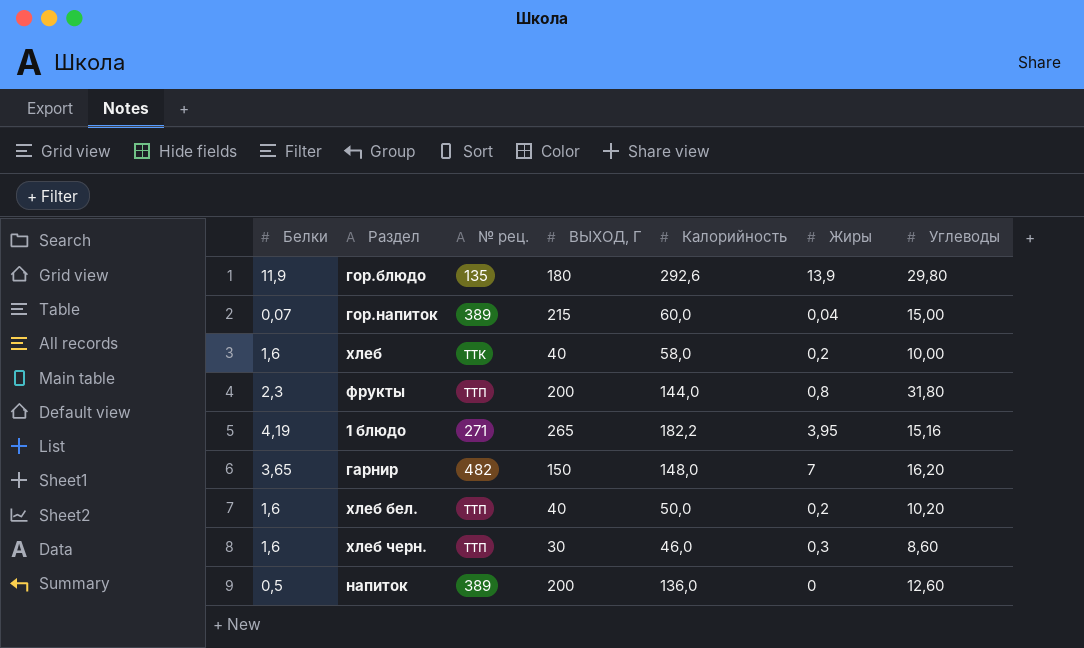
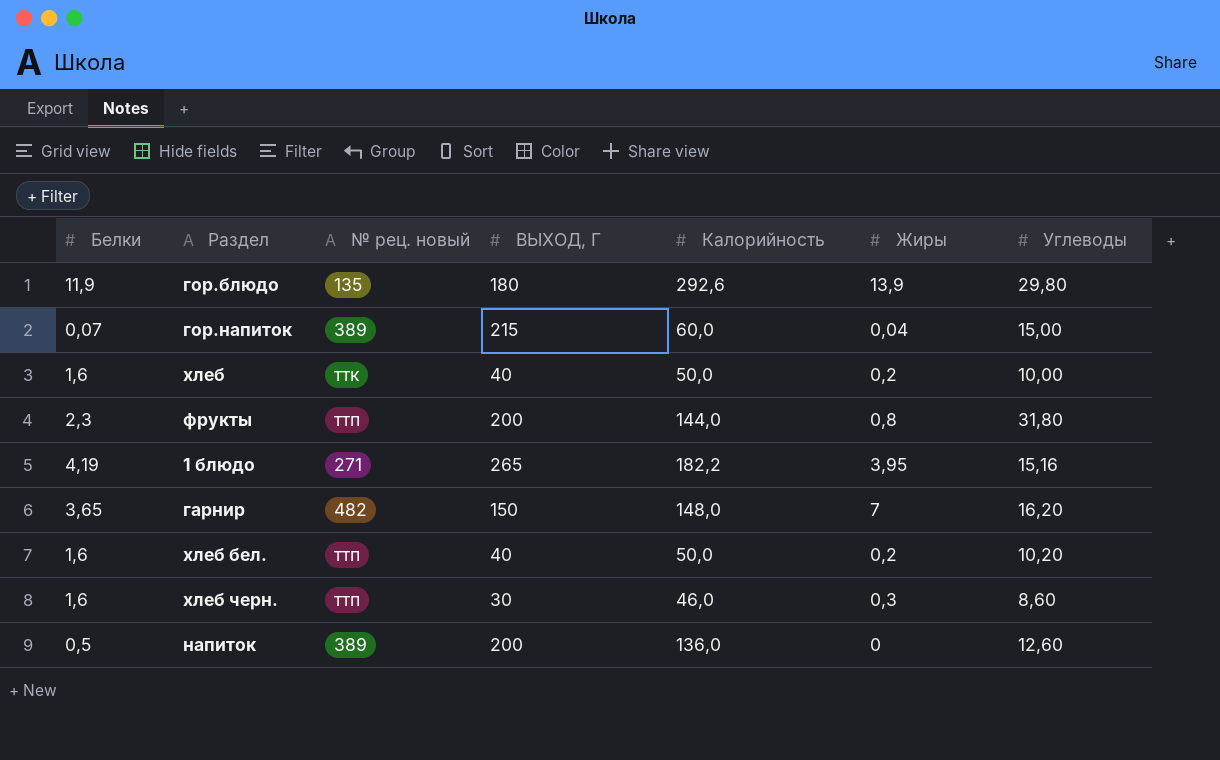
column name: № рец. -> № рец. новый
хлеб | Калорийность: 58,0 -> 50,0

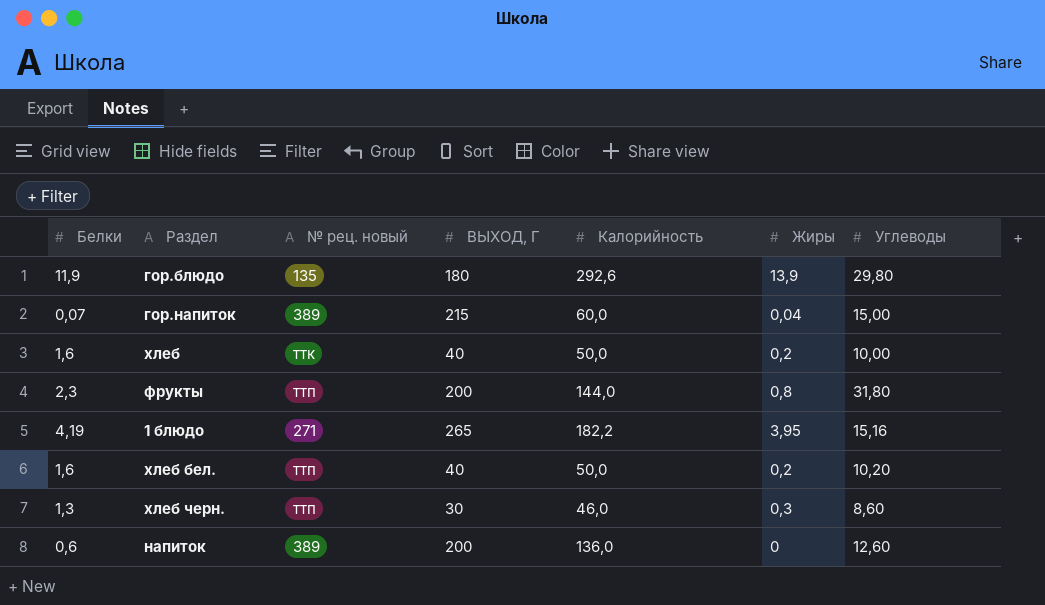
row гарнир: 3,65 | 482 | 150 | 148,0 | 7 | 16,20 -> none
хлеб черн. | Белки: 1,6 -> 1,3
напиток | Белки: 0,5 -> 0,6

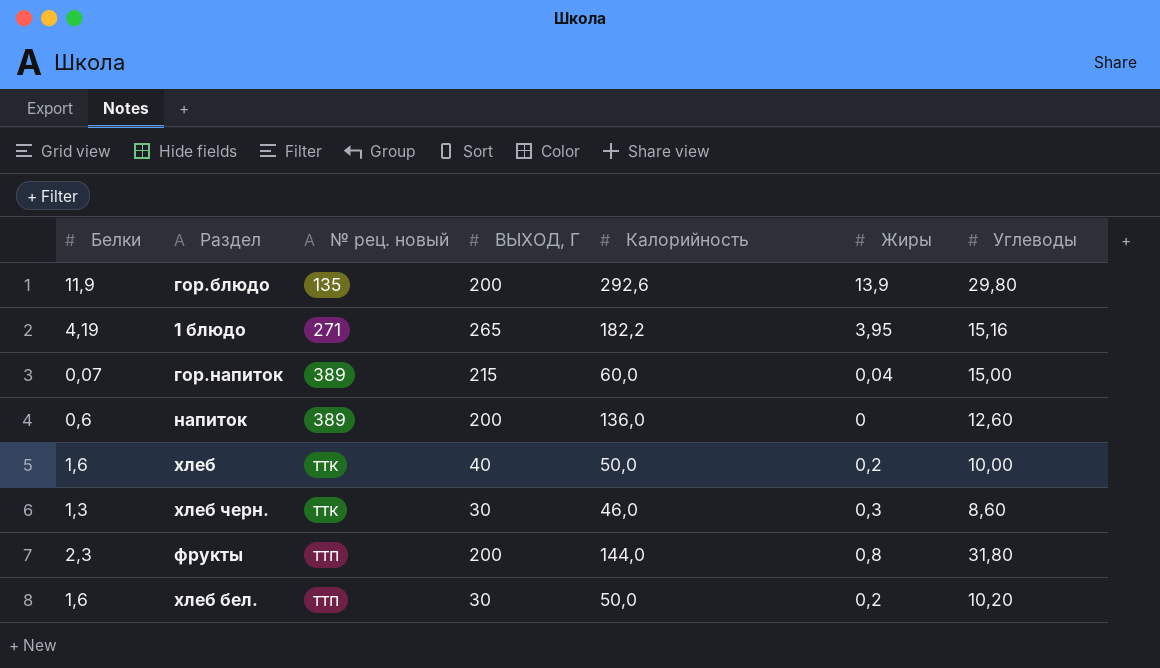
row order: none -> № рец. новый ascending
гор.блюдо | ВЫХОД, Г: 180 -> 200
хлеб черн. | № рец. новый: ттп -> ттк
хлеб бел. | ВЫХОД, Г: 40 -> 30

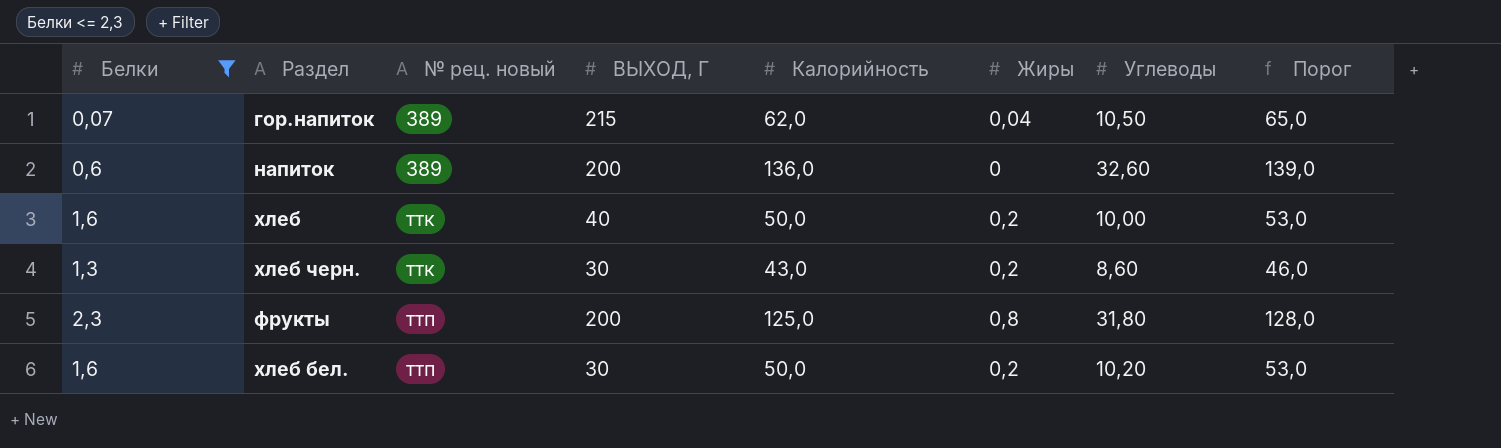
filter: none -> Белки <= 2,3
column Порог | formula: none -> [Калорийность] + 3
гор.напиток | Калорийность: 60,0 -> 62,0
гор.напиток | Углеводы: 15,00 -> 10,50
напиток | Углеводы: 12,60 -> 32,60
хлеб черн. | Калорийность: 46,0 -> 43,0
хлеб черн. | Жиры: 0,3 -> 0,2
фрукты | Калорийность: 144,0 -> 125,0

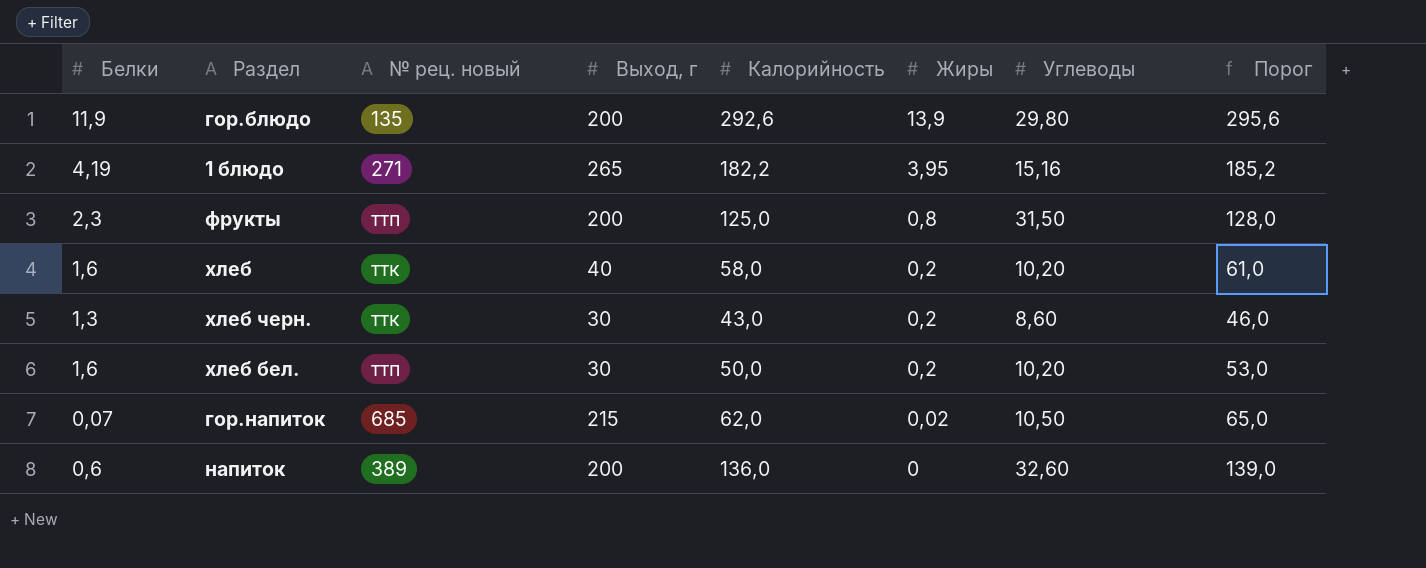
filter: Белки <= 2,3 -> none
row order: № рец. новый ascending -> Жиры descending
column name: ВЫХОД, Г -> Выход, г
фрукты | Углеводы: 31,80 -> 31,50
хлеб | Калорийность: 50,0 -> 58,0
хлеб | Углеводы: 10,00 -> 10,20
хлеб | Порог: 53,0 -> 61,0
гор.напиток | № рец. новый: 389 -> 685
гор.напиток | Жиры: 0,04 -> 0,02

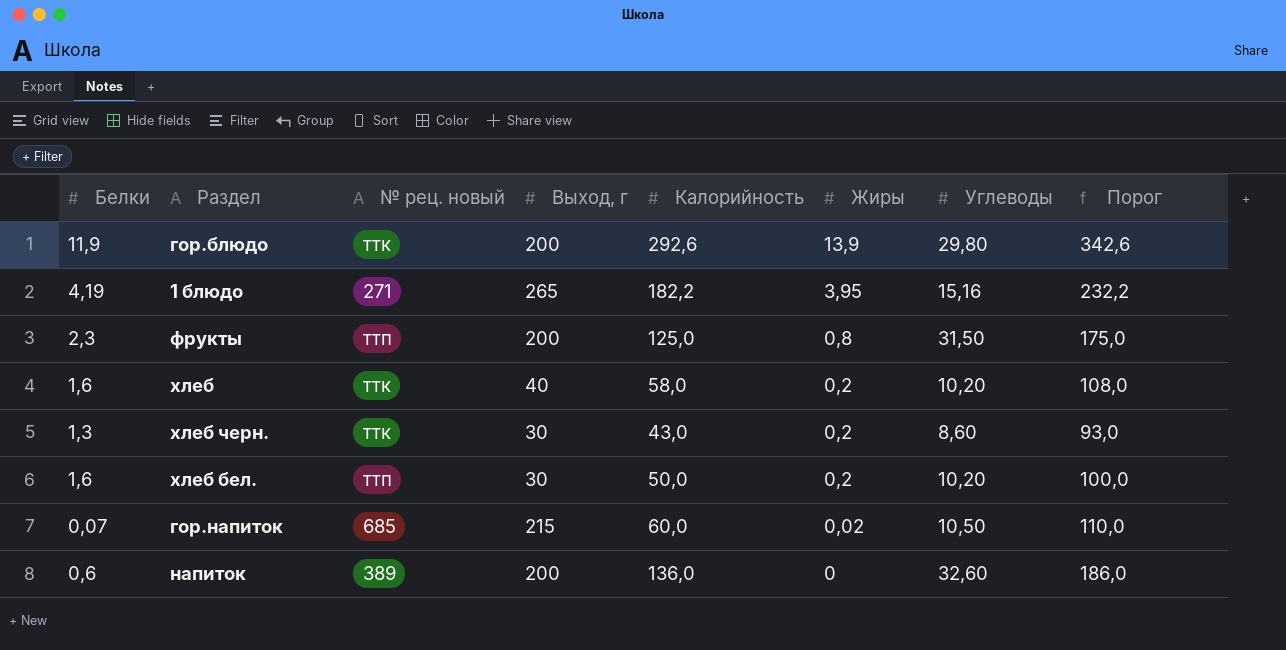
column Порог | formula: [Калорийность] + 3 -> [Калорийность] + 50
гор.блюдо | № рец. новый: 135 -> ттк
гор.напиток | Калорийность: 62,0 -> 60,0

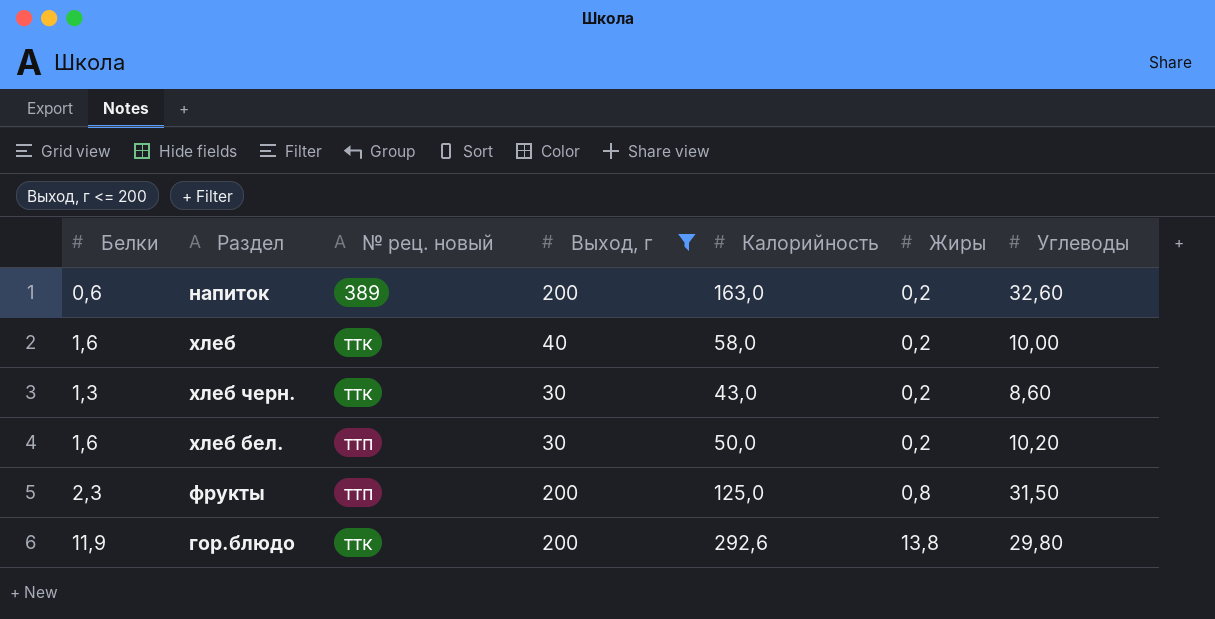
filter: none -> Выход, г <= 200
row order: Жиры descending -> Жиры ascending
column Порог | formula: [Калорийность] + 50 -> none
напиток | Калорийность: 136,0 -> 163,0
напиток | Жиры: 0 -> 0,2
хлеб | Углеводы: 10,20 -> 10,00
гор.блюдо | Жиры: 13,9 -> 13,8

